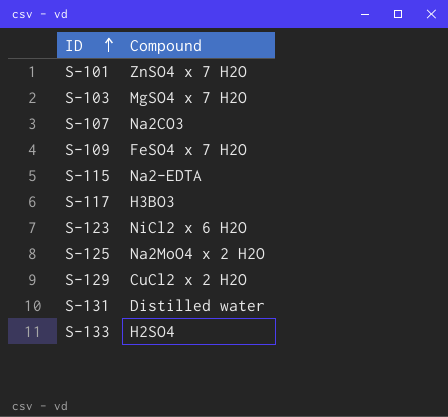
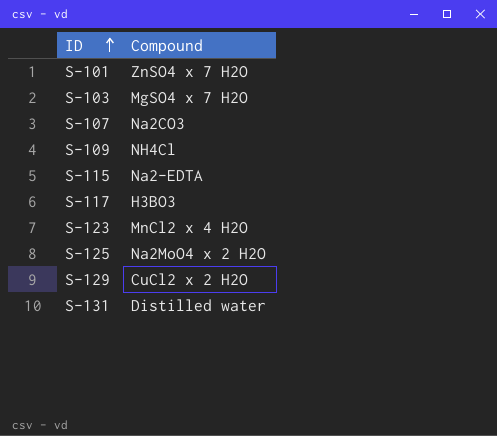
row S-133: H2SO4 -> none
S-109 | Compound: FeSO4 x 7 H2O -> NH4Cl
S-123 | Compound: NiCl2 x 6 H2O -> MnCl2 x 4 H2O

